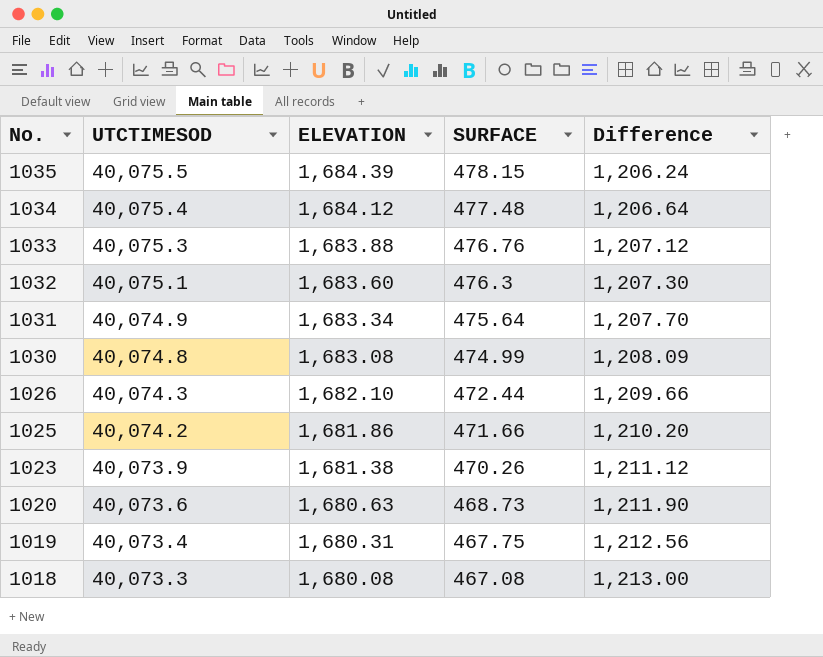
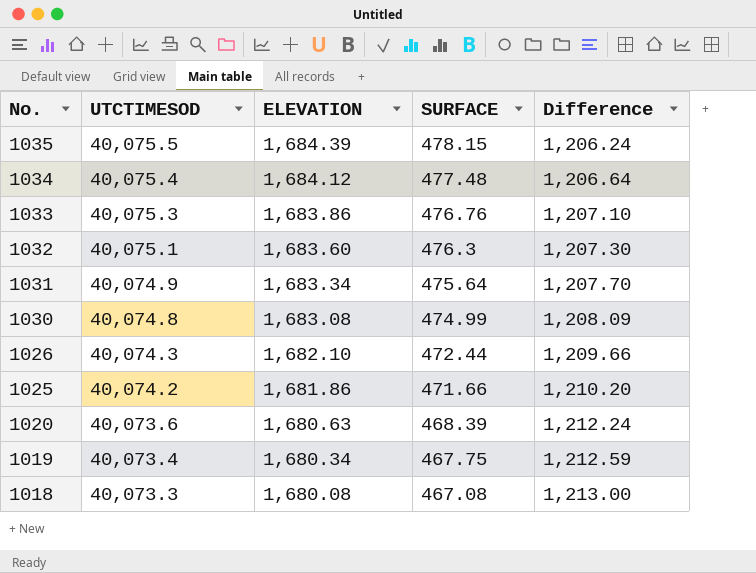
row 1023: 40,073.9 | 1,681.38 | 470.26 | 1,211.12 -> none
1033 | ELEVATION: 1,683.88 -> 1,683.86
1033 | Difference: 1,207.12 -> 1,207.10
1020 | SURFACE: 468.73 -> 468.39
1020 | Difference: 1,211.90 -> 1,212.24
1019 | ELEVATION: 1,680.31 -> 1,680.34
1019 | Difference: 1,212.56 -> 1,212.59

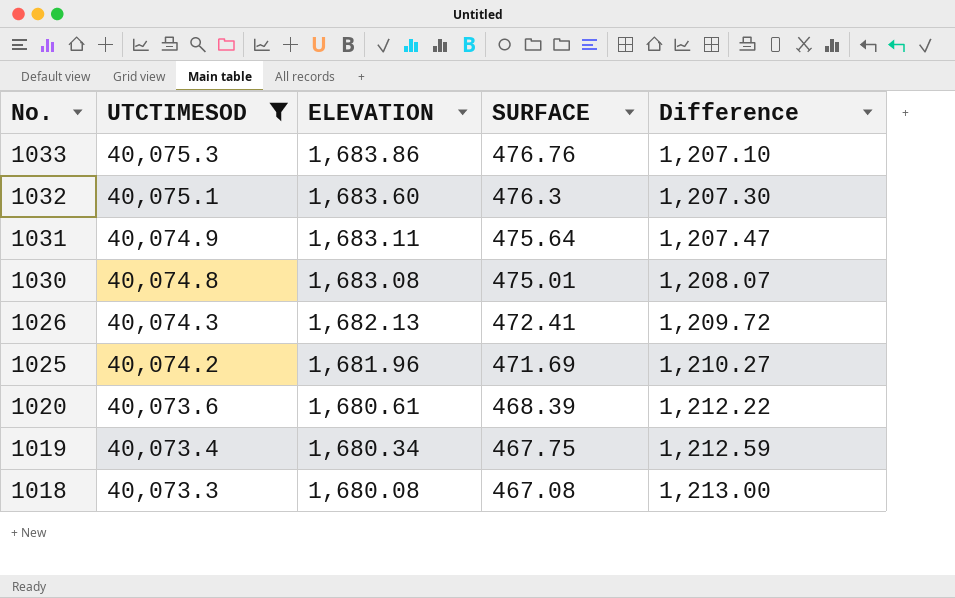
filter: none -> UTCTIMESOD <= 40,075.3
1031 | ELEVATION: 1,683.34 -> 1,683.11
1031 | Difference: 1,207.70 -> 1,207.47
1030 | SURFACE: 474.99 -> 475.01
1030 | Difference: 1,208.09 -> 1,208.07
1026 | ELEVATION: 1,682.10 -> 1,682.13
1026 | SURFACE: 472.44 -> 472.41
1026 | Difference: 1,209.66 -> 1,209.72
1025 | ELEVATION: 1,681.86 -> 1,681.96
1025 | SURFACE: 471.66 -> 471.69
1025 | Difference: 1,210.20 -> 1,210.27
1020 | ELEVATION: 1,680.63 -> 1,680.61
1020 | Difference: 1,212.24 -> 1,212.22

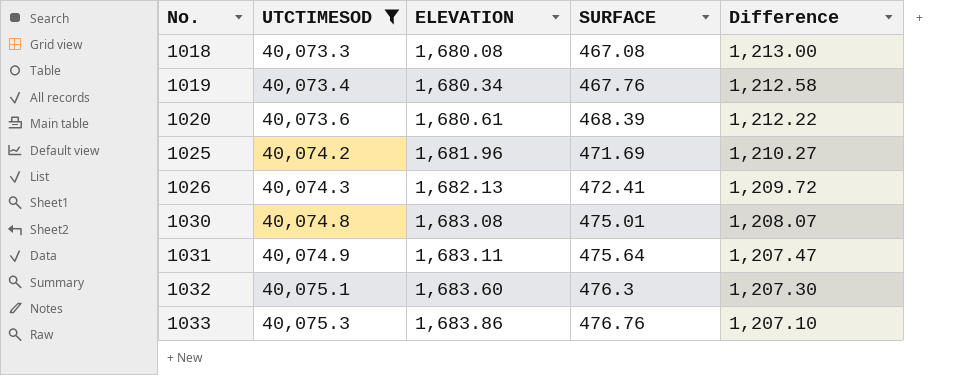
row order: No. descending -> No. ascending
1019 | SURFACE: 467.75 -> 467.76
1019 | Difference: 1,212.59 -> 1,212.58

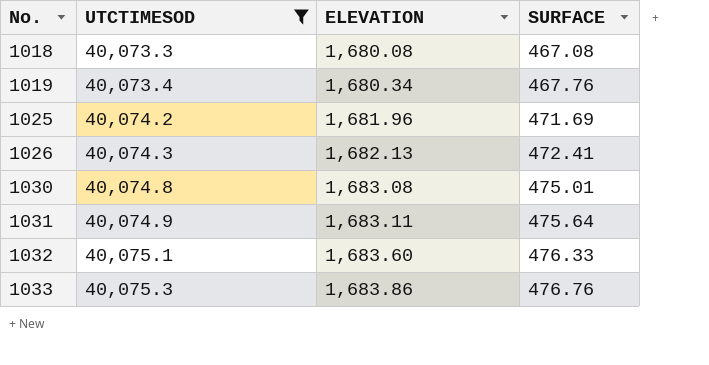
column Difference | formula: [ELEVATION] - [SURFACE] -> none
row 1020: 40,073.6 | 1,680.61 | 468.39 | 1,212.22 -> none
1032 | SURFACE: 476.3 -> 476.33

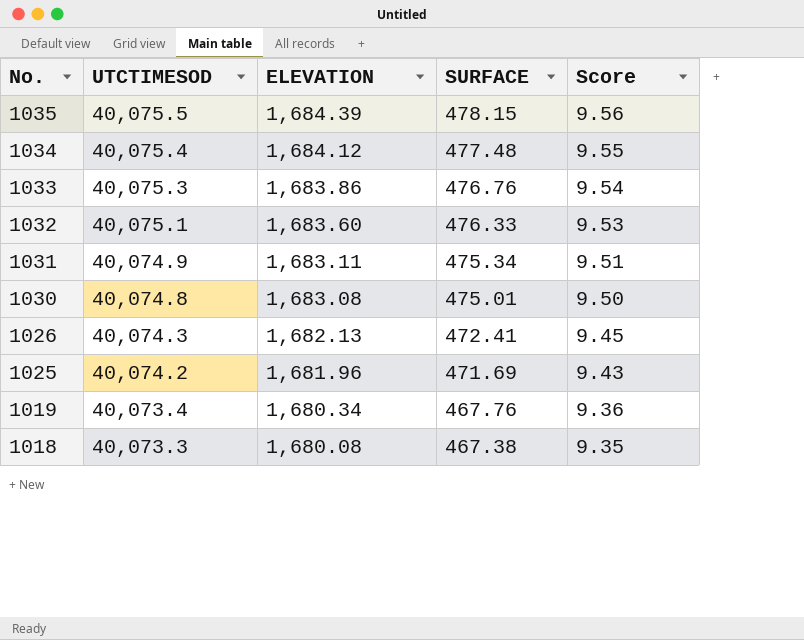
filter: UTCTIMESOD <= 40,075.3 -> none
row order: No. ascending -> No. descending
column Score | formula: none -> [SURFACE] * 0.02
1031 | SURFACE: 475.64 -> 475.34
1018 | SURFACE: 467.08 -> 467.38

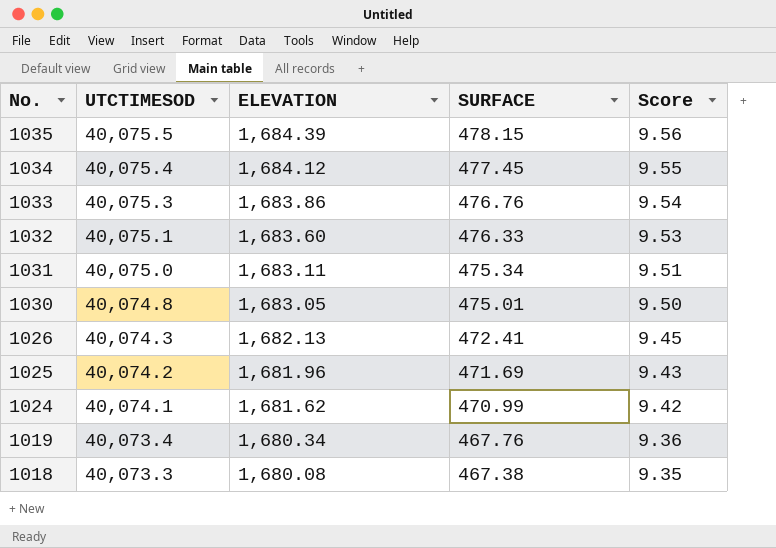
1034 | SURFACE: 477.48 -> 477.45
1031 | UTCTIMESOD: 40,074.9 -> 40,075.0
1030 | ELEVATION: 1,683.08 -> 1,683.05
row 1024: none -> 40,074.1 | 1,681.62 | 470.99 | 9.42

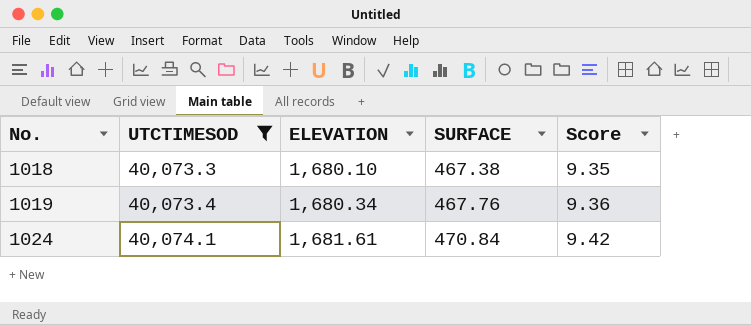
filter: none -> UTCTIMESOD <= 40,074.1
row order: No. descending -> No. ascending
1018 | ELEVATION: 1,680.08 -> 1,680.10
1024 | ELEVATION: 1,681.62 -> 1,681.61
1024 | SURFACE: 470.99 -> 470.84

